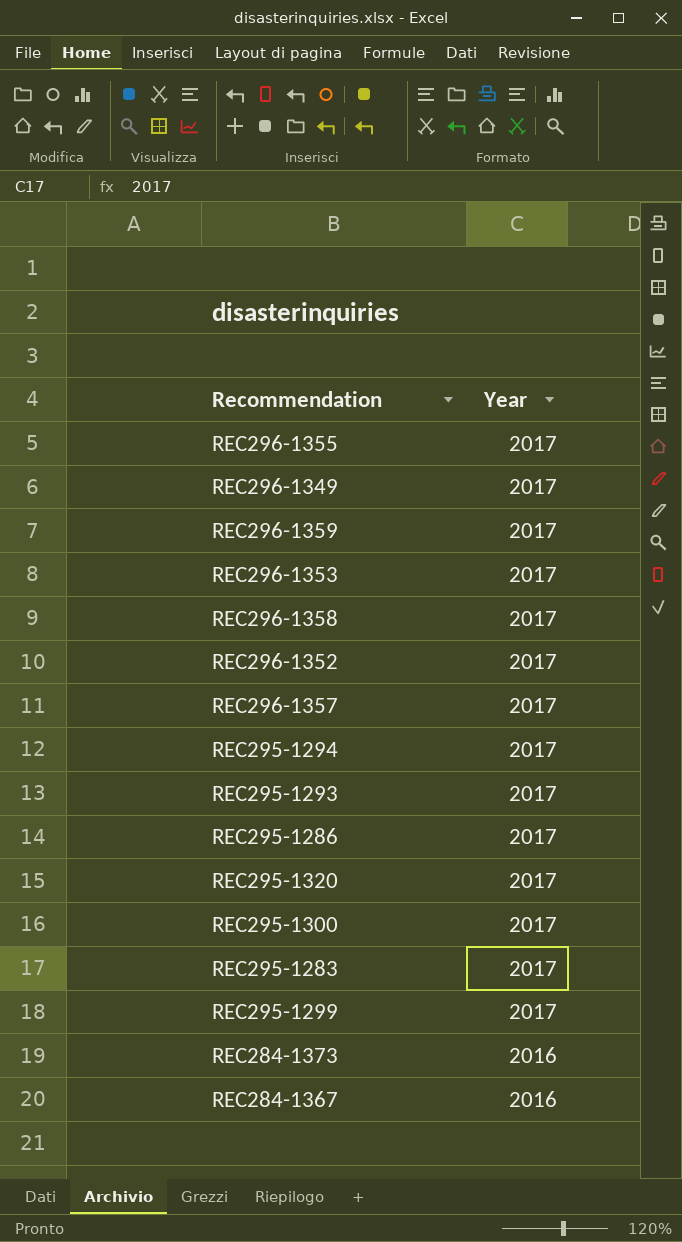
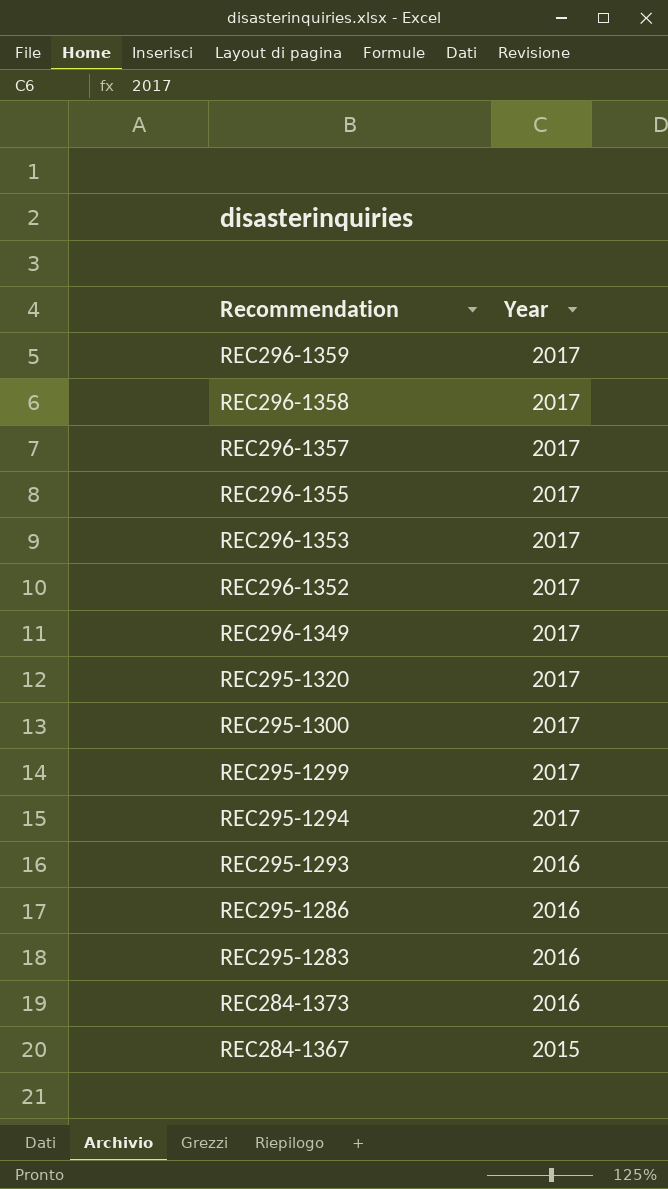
row order: Year descending -> Recommendation descending
REC295-1293 | Year: 2017 -> 2016
REC295-1286 | Year: 2017 -> 2016
REC295-1283 | Year: 2017 -> 2016
REC284-1367 | Year: 2016 -> 2015

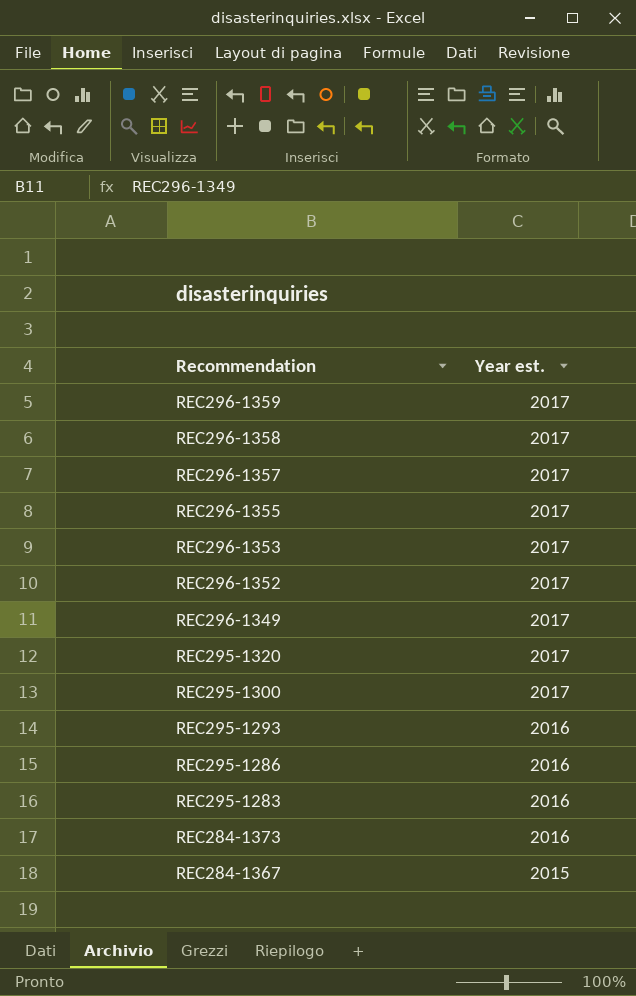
column name: Year -> Year est.
row REC295-1299: 2017 -> none
row REC295-1294: 2017 -> none

